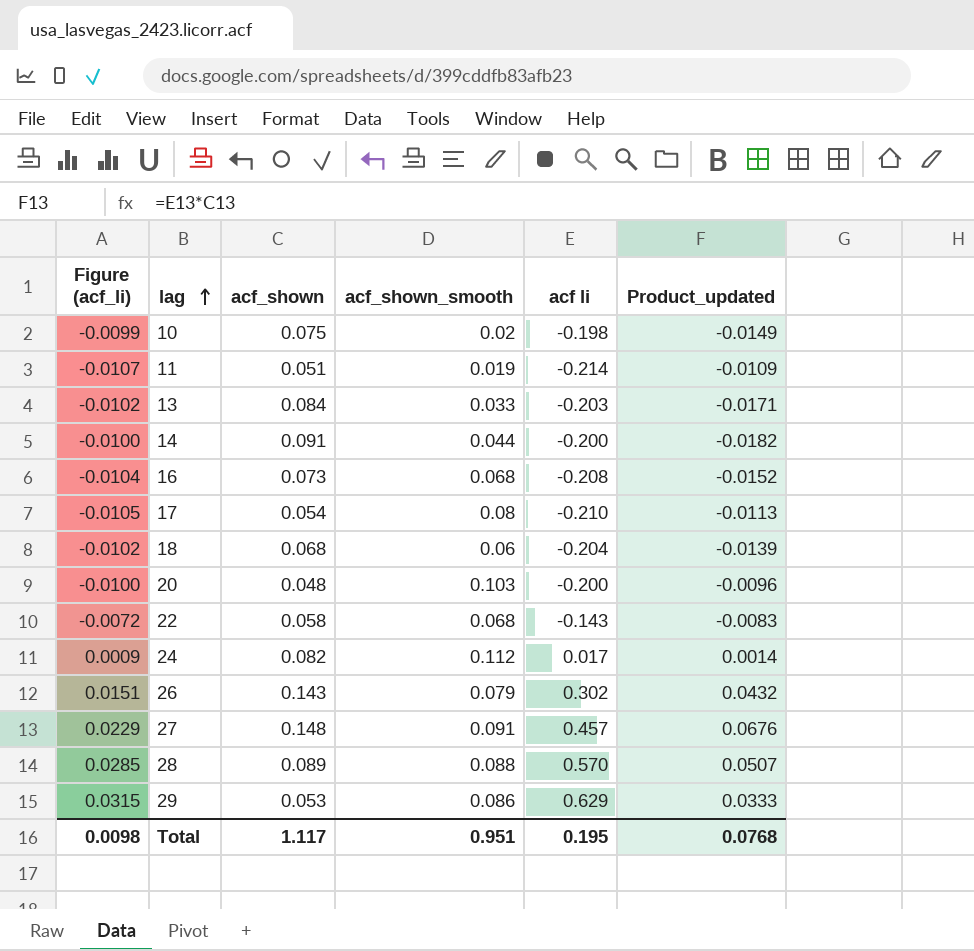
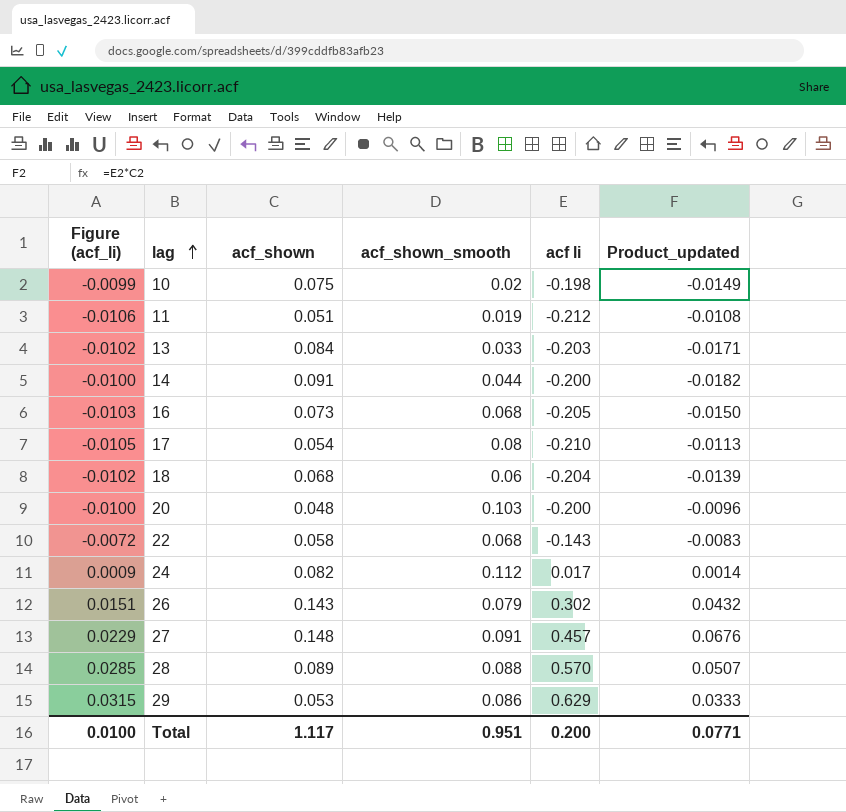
11 | Figure (acf_li): -0.0107 -> -0.0106
11 | acf li: -0.214 -> -0.212
11 | Product_updated: -0.0109 -> -0.0108
16 | Figure (acf_li): -0.0104 -> -0.0103
16 | acf li: -0.208 -> -0.205
16 | Product_updated: -0.0152 -> -0.0150
Total | Figure (acf_li): 0.0098 -> 0.0100
Total | acf li: 0.195 -> 0.200
Total | Product_updated: 0.0768 -> 0.0771

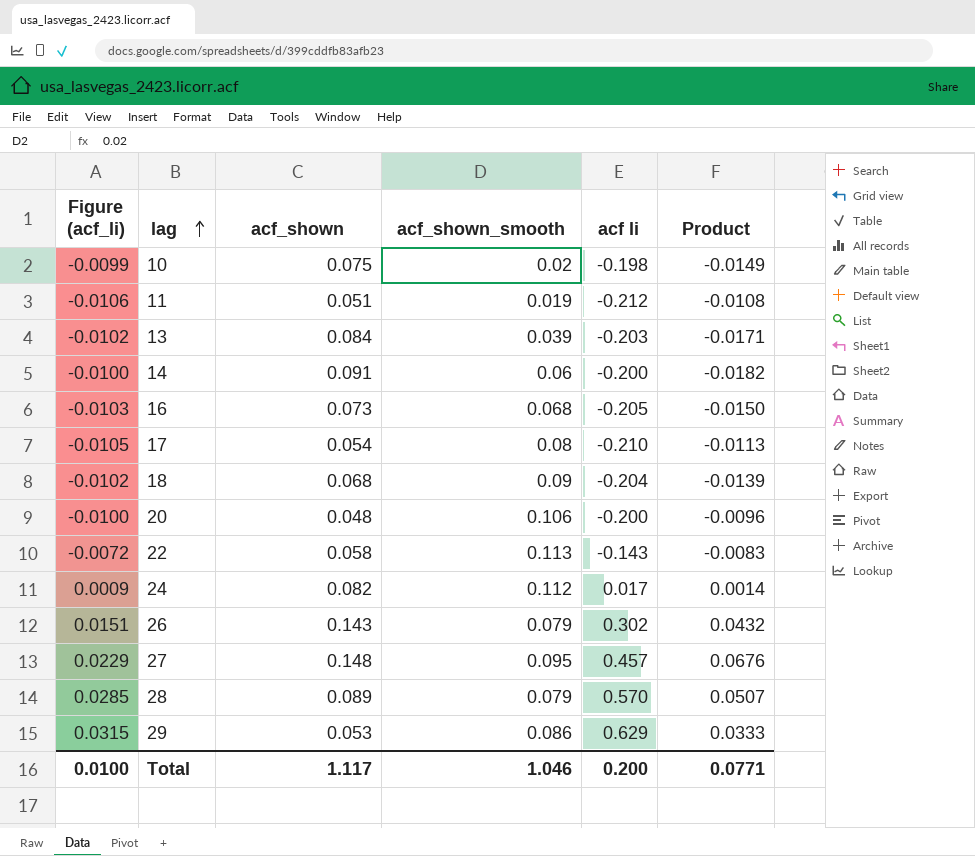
column name: Product_updated -> Product
13 | acf_shown_smooth: 0.033 -> 0.039
14 | acf_shown_smooth: 0.044 -> 0.06
18 | acf_shown_smooth: 0.06 -> 0.09
20 | acf_shown_smooth: 0.103 -> 0.106
22 | acf_shown_smooth: 0.068 -> 0.113
27 | acf_shown_smooth: 0.091 -> 0.095
28 | acf_shown_smooth: 0.088 -> 0.079
Total | acf_shown_smooth: 0.951 -> 1.046

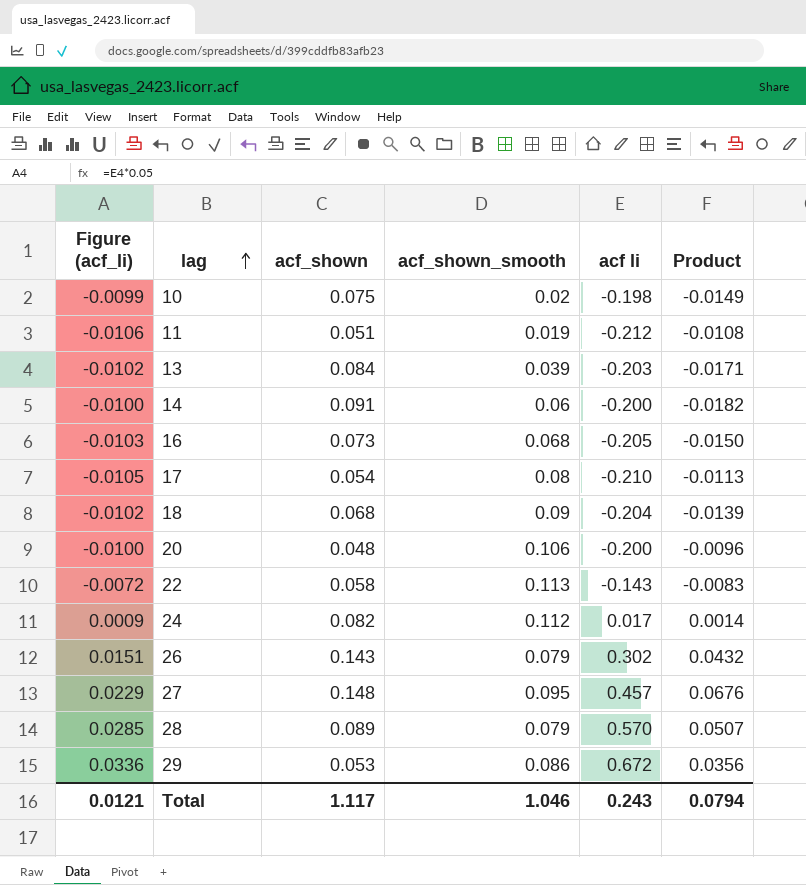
29 | Figure (acf_li): 0.0315 -> 0.0336
29 | acf li: 0.629 -> 0.672
29 | Product: 0.0333 -> 0.0356
Total | Figure (acf_li): 0.0100 -> 0.0121
Total | acf li: 0.200 -> 0.243
Total | Product: 0.0771 -> 0.0794

